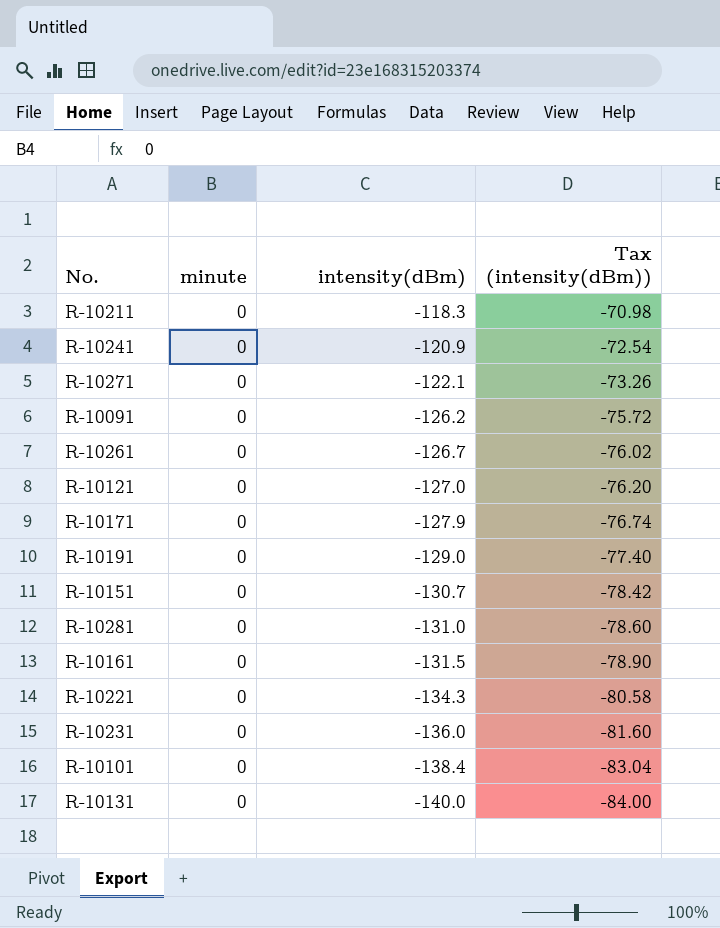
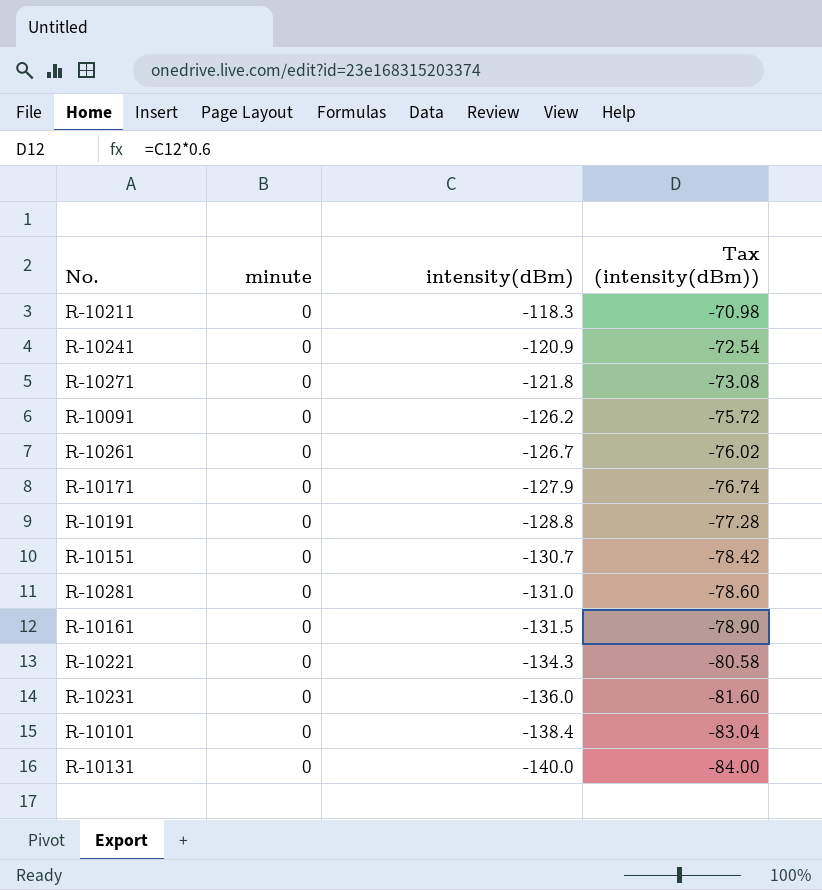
row R-10121: 0 | -127.0 | -76.20 -> none
R-10271 | intensity(dBm): -122.1 -> -121.8
R-10271 | Tax (intensity(dBm)): -73.26 -> -73.08
R-10191 | intensity(dBm): -129.0 -> -128.8
R-10191 | Tax (intensity(dBm)): -77.40 -> -77.28

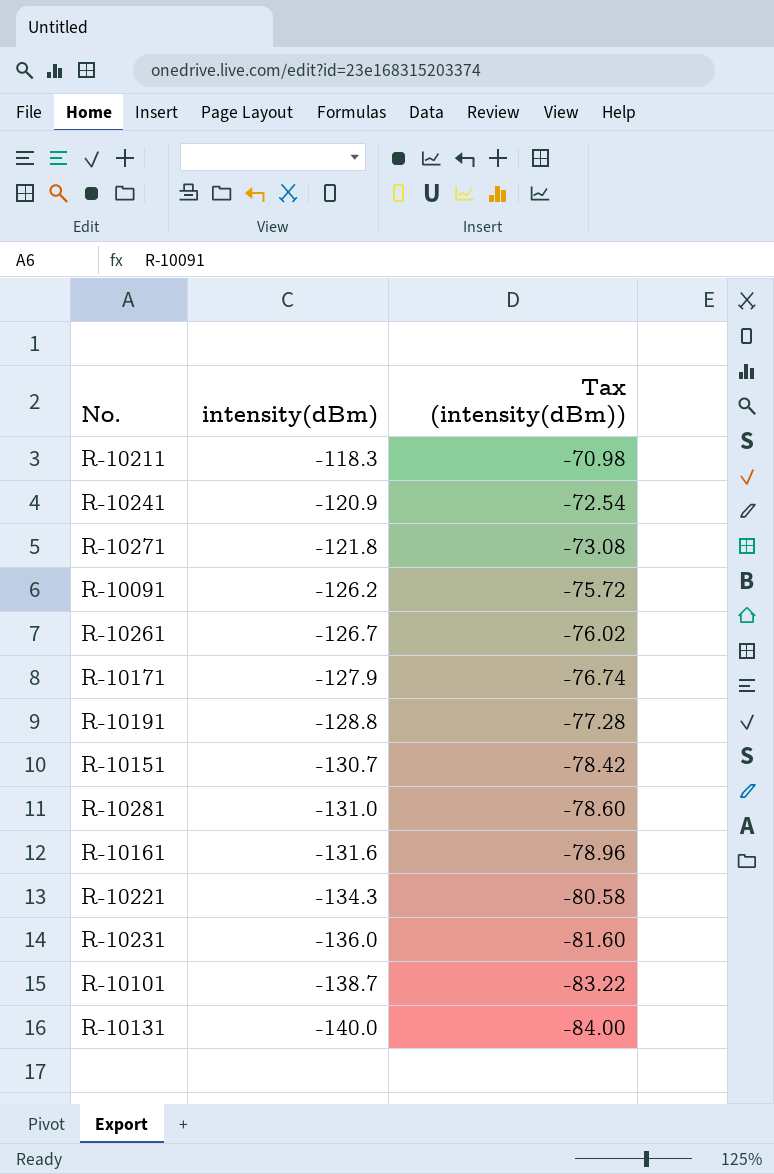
column minute | position: 2 -> none
R-10161 | intensity(dBm): -131.5 -> -131.6
R-10161 | Tax (intensity(dBm)): -78.90 -> -78.96
R-10101 | intensity(dBm): -138.4 -> -138.7
R-10101 | Tax (intensity(dBm)): -83.04 -> -83.22

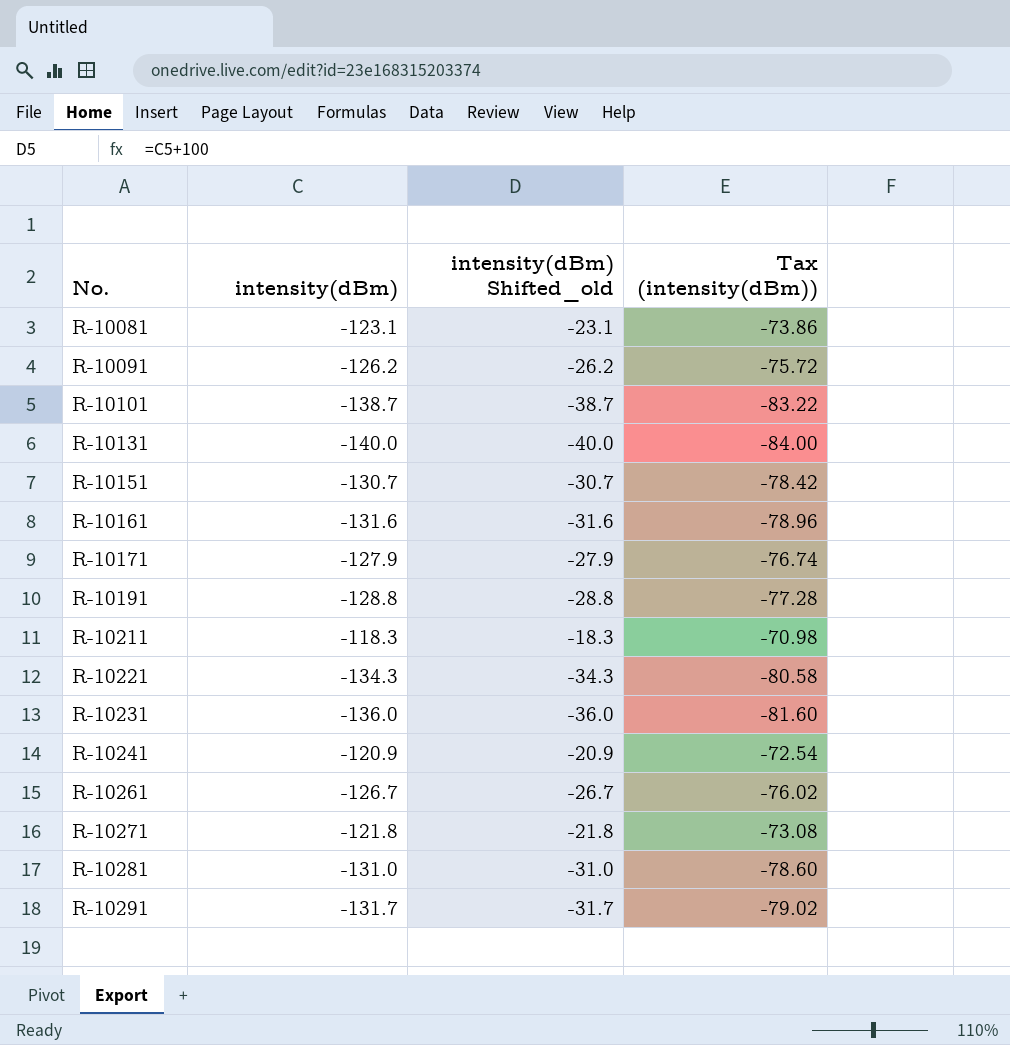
row order: intensity(dBm) descending -> No. ascending
column intensity(dBm) Shifted_old | formula: none -> [intensity(dBm)] + 100
row R-10081: none -> -123.1 | -23.1 | -73.86
row R-10291: none -> -131.7 | -31.7 | -79.02

